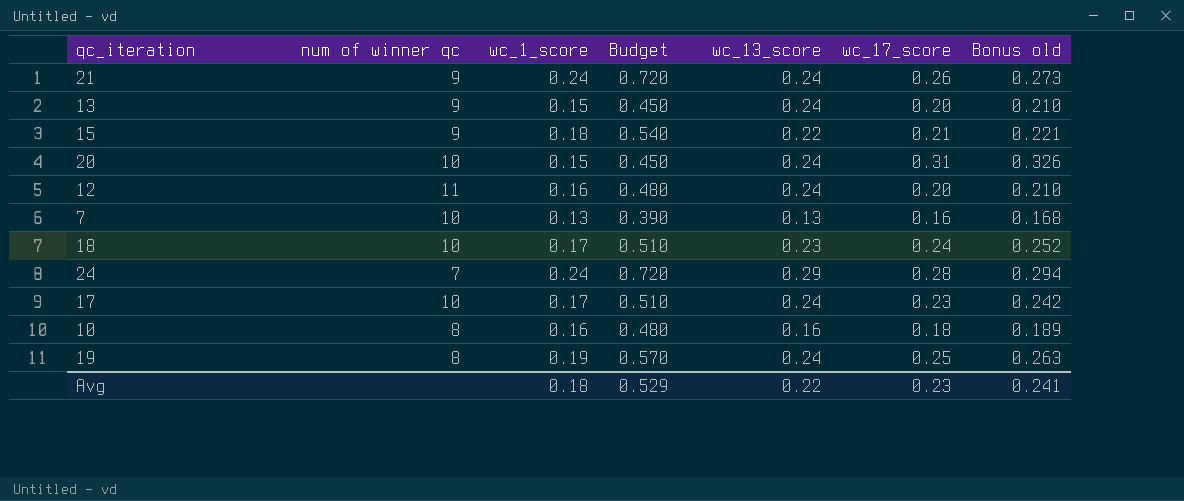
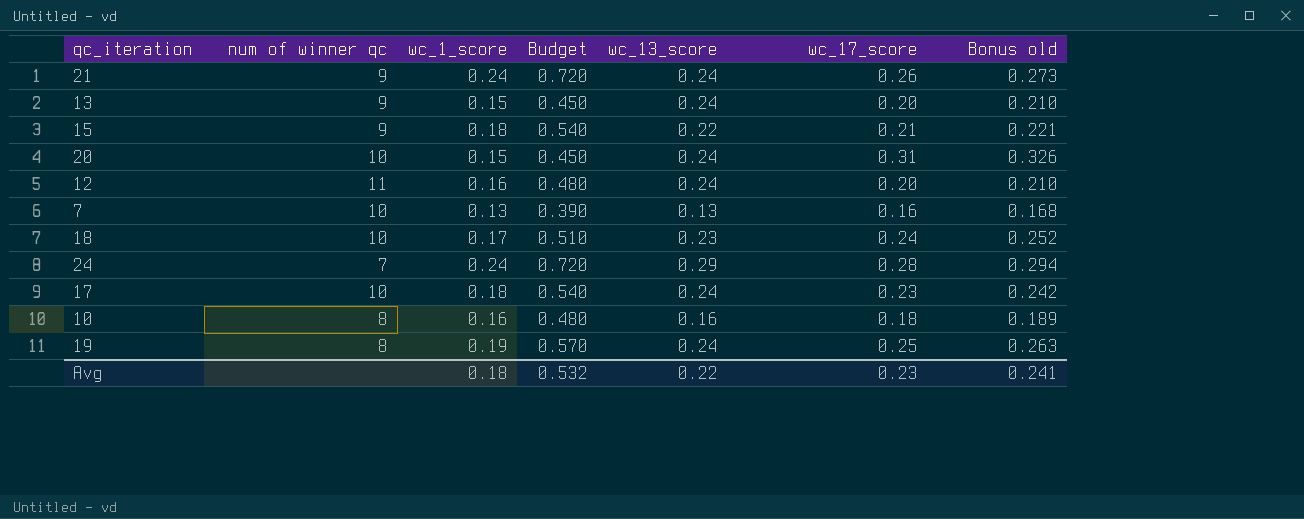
17 | wc_1_score: 0.17 -> 0.18
17 | Budget: 0.510 -> 0.540
Avg | Budget: 0.529 -> 0.532

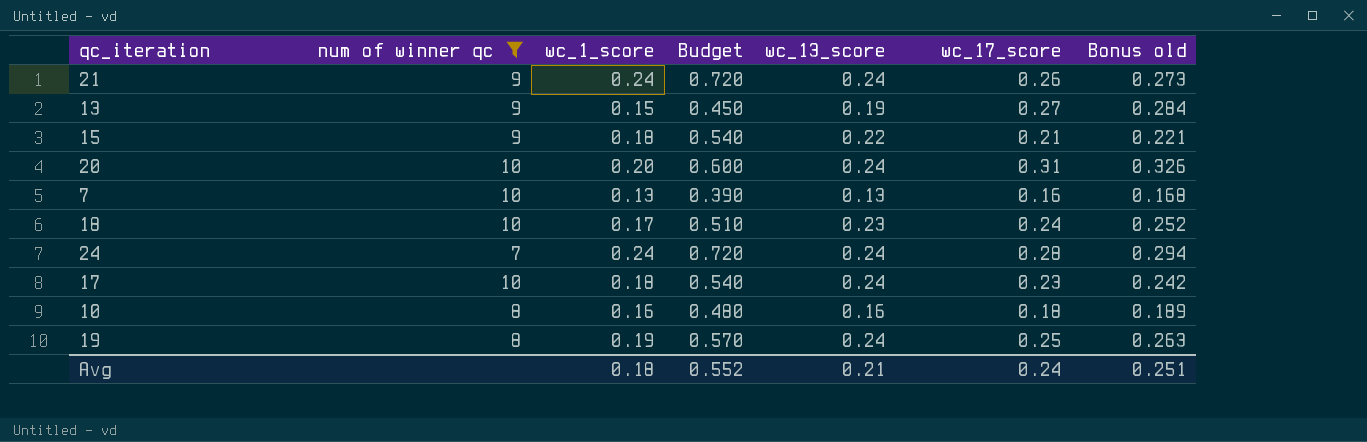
filter: none -> num of winner qc != 11
13 | wc_13_score: 0.24 -> 0.19
13 | wc_17_score: 0.20 -> 0.27
13 | Bonus old: 0.210 -> 0.284
20 | wc_1_score: 0.15 -> 0.20
20 | Budget: 0.450 -> 0.600
24 | wc_13_score: 0.29 -> 0.24
Avg | Budget: 0.532 -> 0.552
Avg | wc_13_score: 0.22 -> 0.21
Avg | wc_17_score: 0.23 -> 0.24
Avg | Bonus old: 0.241 -> 0.251

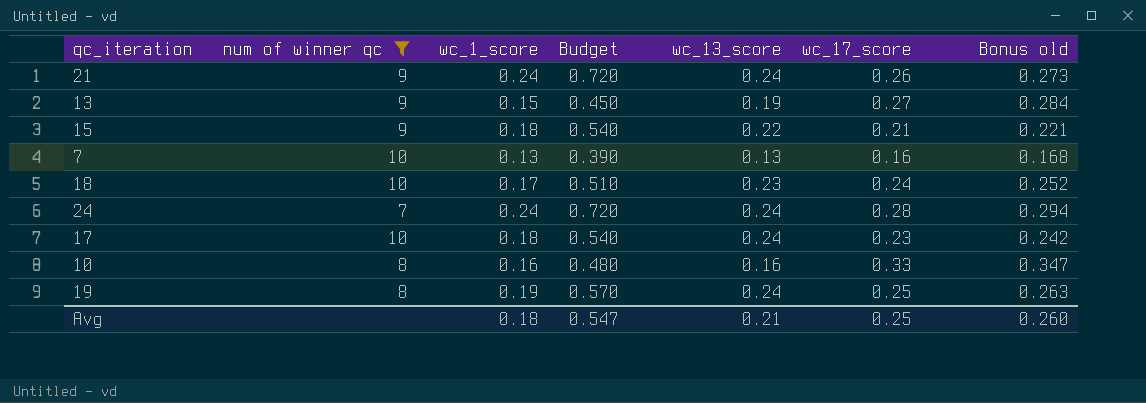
row 20: 10 | 0.20 | 0.600 | 0.24 | 0.31 | 0.326 -> none
10 | wc_17_score: 0.18 -> 0.33
10 | Bonus old: 0.189 -> 0.347
Avg | Budget: 0.552 -> 0.547
Avg | wc_17_score: 0.24 -> 0.25
Avg | Bonus old: 0.251 -> 0.260

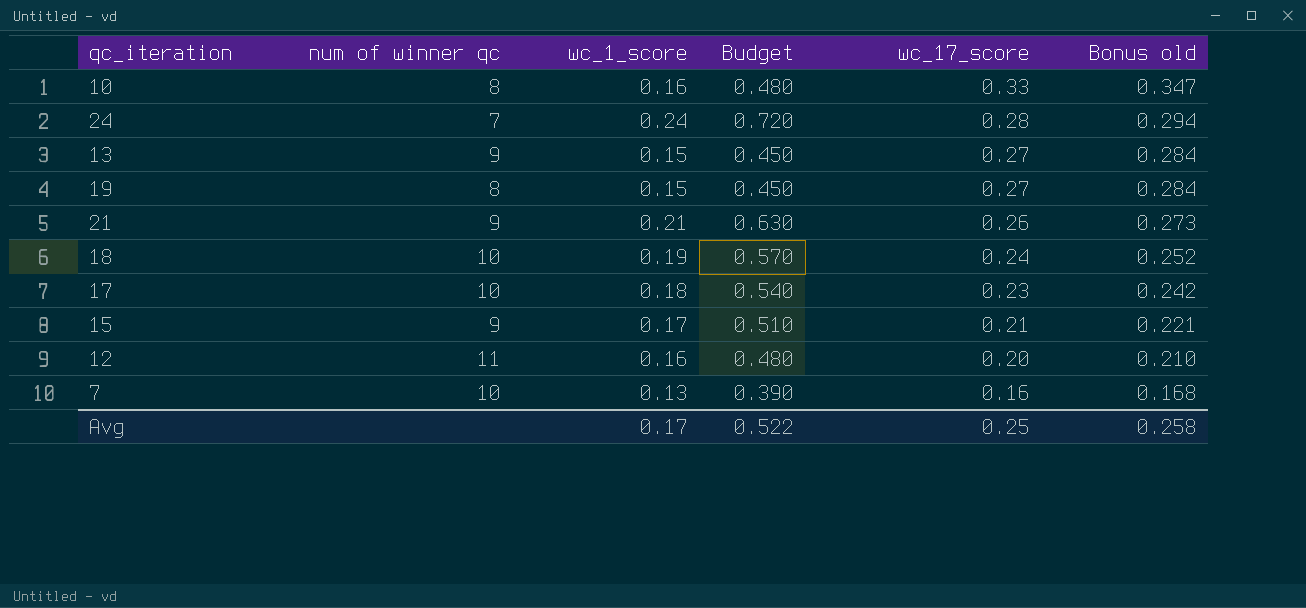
filter: num of winner qc != 11 -> none
row order: none -> wc_17_score descending
column wc_13_score | position: 5 -> none
19 | wc_1_score: 0.19 -> 0.15
19 | Budget: 0.570 -> 0.450
19 | wc_17_score: 0.25 -> 0.27
19 | Bonus old: 0.263 -> 0.284
21 | wc_1_score: 0.24 -> 0.21
21 | Budget: 0.720 -> 0.630
18 | wc_1_score: 0.17 -> 0.19
18 | Budget: 0.510 -> 0.570
15 | wc_1_score: 0.18 -> 0.17
15 | Budget: 0.540 -> 0.510
Avg | wc_1_score: 0.18 -> 0.17
Avg | Budget: 0.547 -> 0.522
Avg | Bonus old: 0.260 -> 0.258

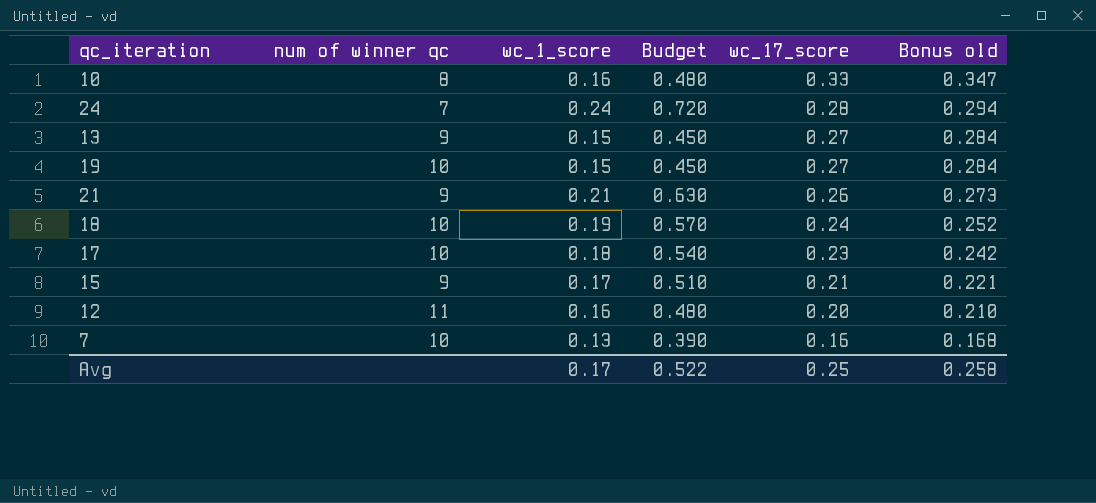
19 | num of winner qc: 8 -> 10

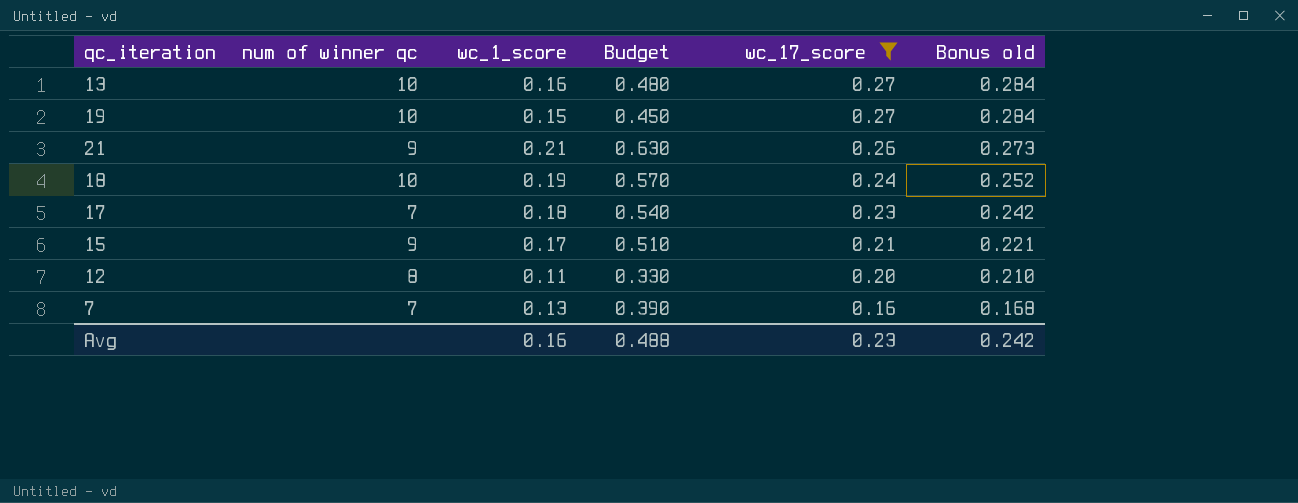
filter: none -> wc_17_score <= 0.27
13 | num of winner qc: 9 -> 10
13 | wc_1_score: 0.15 -> 0.16
13 | Budget: 0.450 -> 0.480
17 | num of winner qc: 10 -> 7
12 | num of winner qc: 11 -> 8
12 | wc_1_score: 0.16 -> 0.11
12 | Budget: 0.480 -> 0.330
7 | num of winner qc: 10 -> 7
Avg | wc_1_score: 0.17 -> 0.16
Avg | Budget: 0.522 -> 0.488
Avg | wc_17_score: 0.25 -> 0.23
Avg | Bonus old: 0.258 -> 0.242

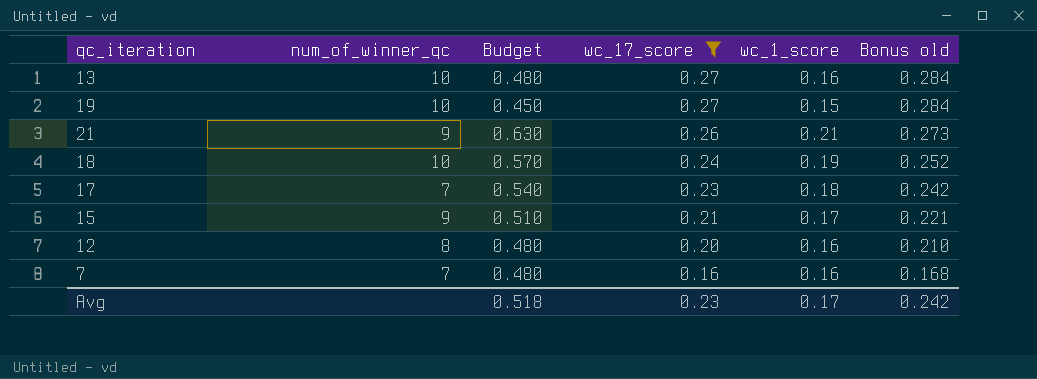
column name: num of winner qc -> num_of_winner_qc
column wc_1_score | position: 3 -> 5
12 | Budget: 0.330 -> 0.480
12 | wc_1_score: 0.11 -> 0.16
7 | Budget: 0.390 -> 0.480
7 | wc_1_score: 0.13 -> 0.16
Avg | Budget: 0.488 -> 0.518
Avg | wc_1_score: 0.16 -> 0.17

